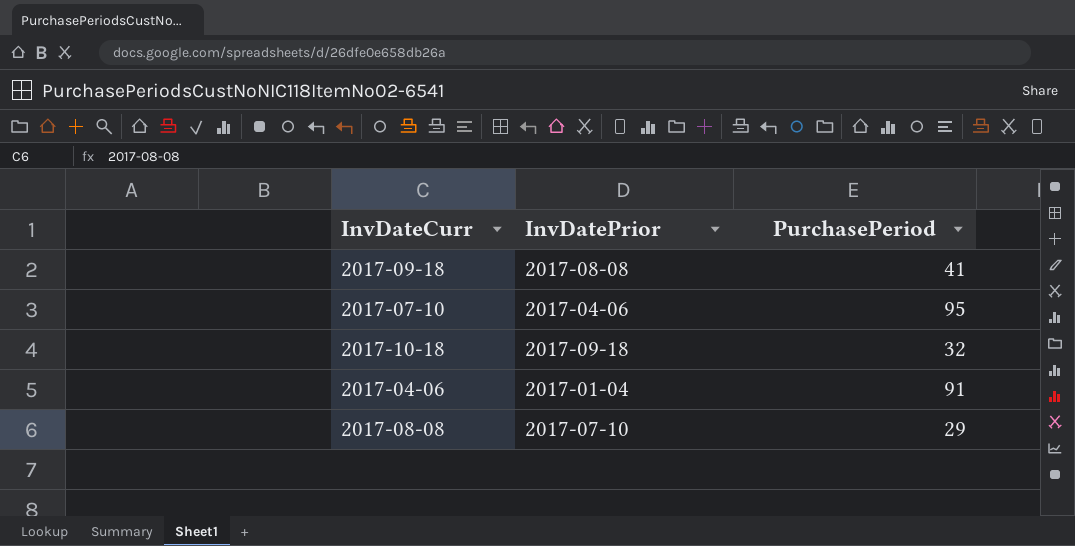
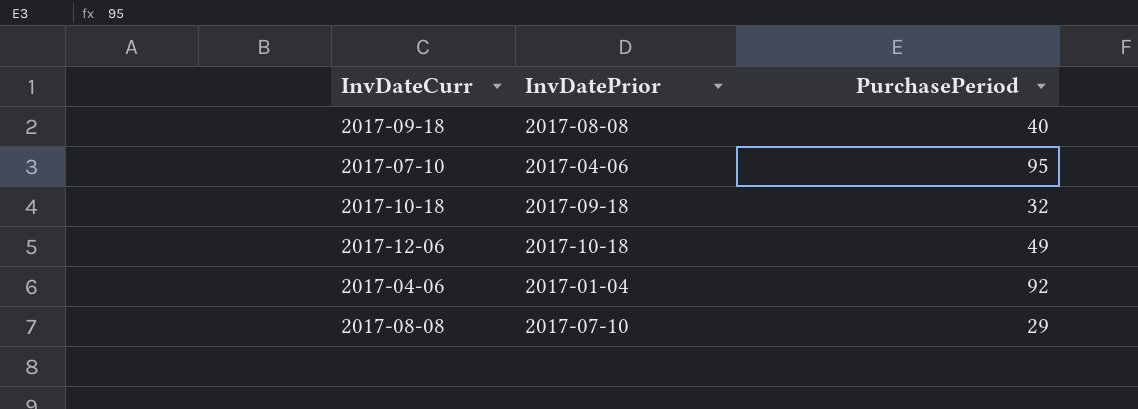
2017-09-18 | PurchasePeriod: 41 -> 40
row 2017-12-06: none -> 2017-10-18 | 49
2017-04-06 | PurchasePeriod: 91 -> 92

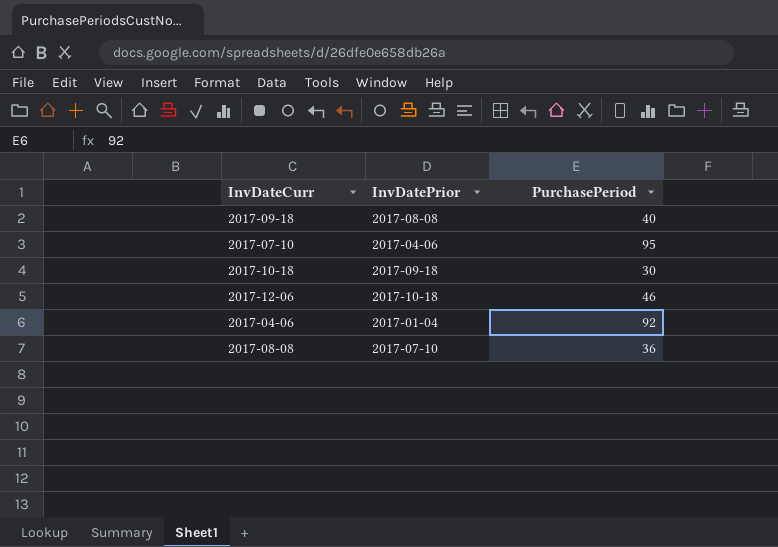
2017-10-18 | PurchasePeriod: 32 -> 30
2017-12-06 | PurchasePeriod: 49 -> 46
2017-08-08 | PurchasePeriod: 29 -> 36

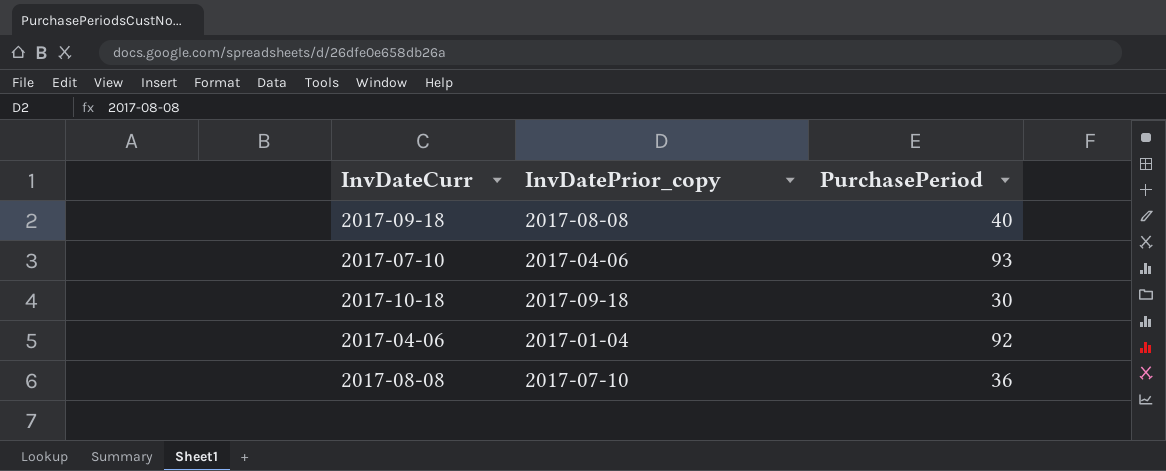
column name: InvDatePrior -> InvDatePrior_copy
row 2017-12-06: 2017-10-18 | 46 -> none
2017-07-10 | PurchasePeriod: 95 -> 93

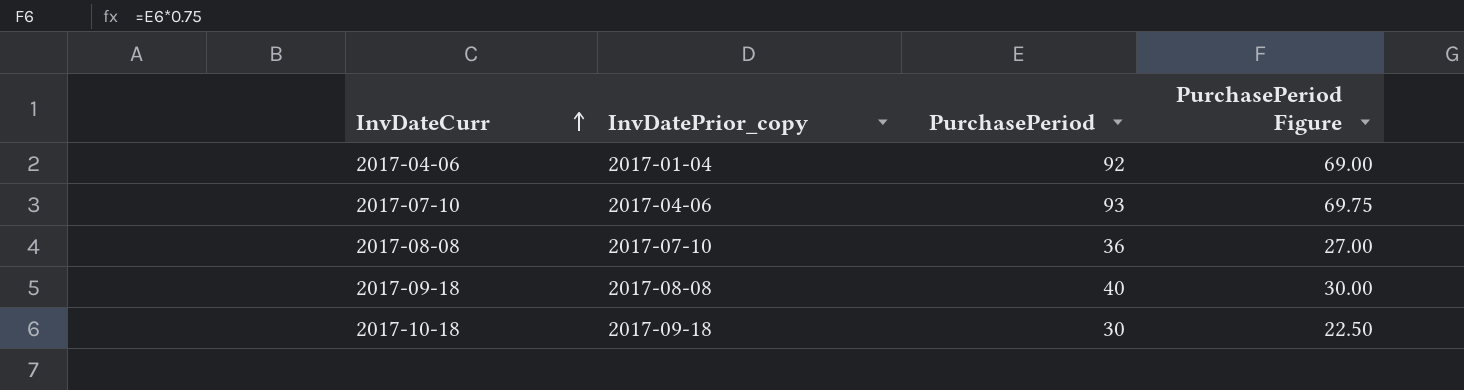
row order: none -> InvDateCurr ascending
column PurchasePeriod Figure | formula: none -> [PurchasePeriod] * 0.75

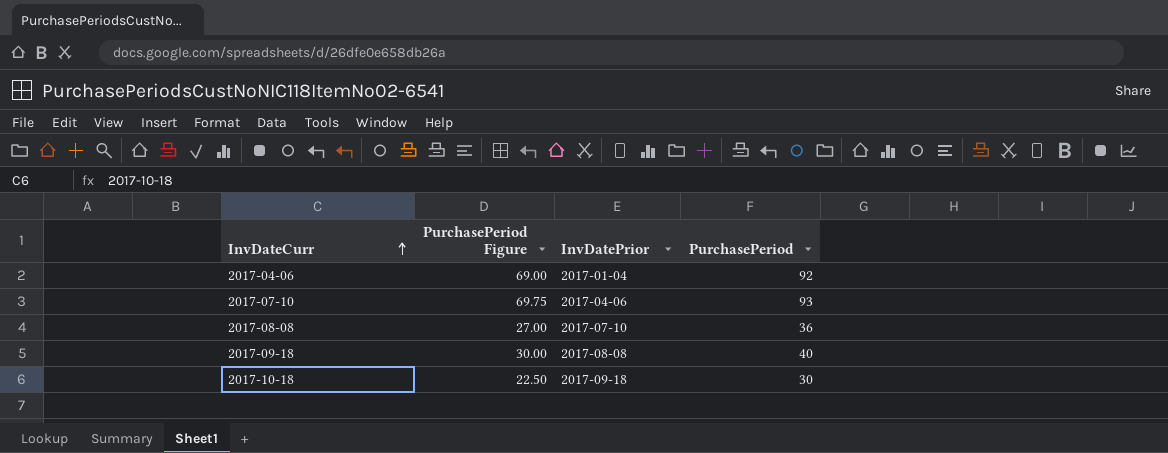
column PurchasePeriod Figure | position: 4 -> 2
column name: InvDatePrior_copy -> InvDatePrior

